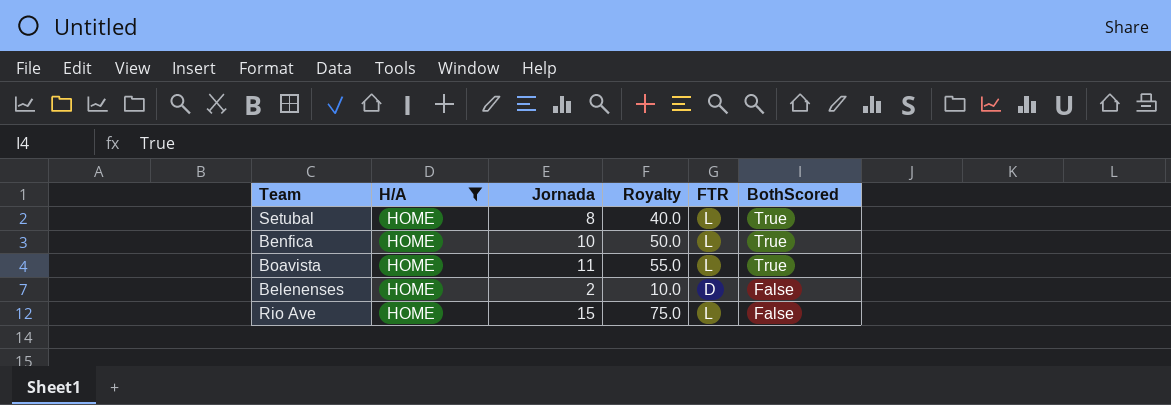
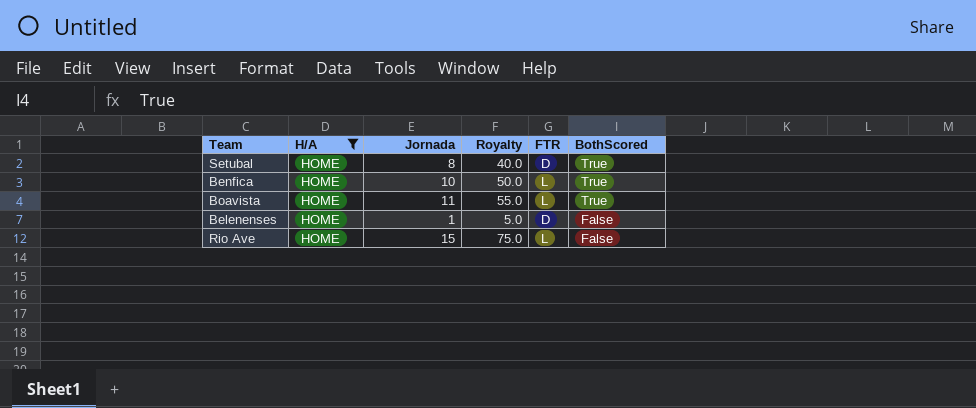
Setubal | FTR: L -> D
Belenenses | Jornada: 2 -> 1
Belenenses | Royalty: 10.0 -> 5.0

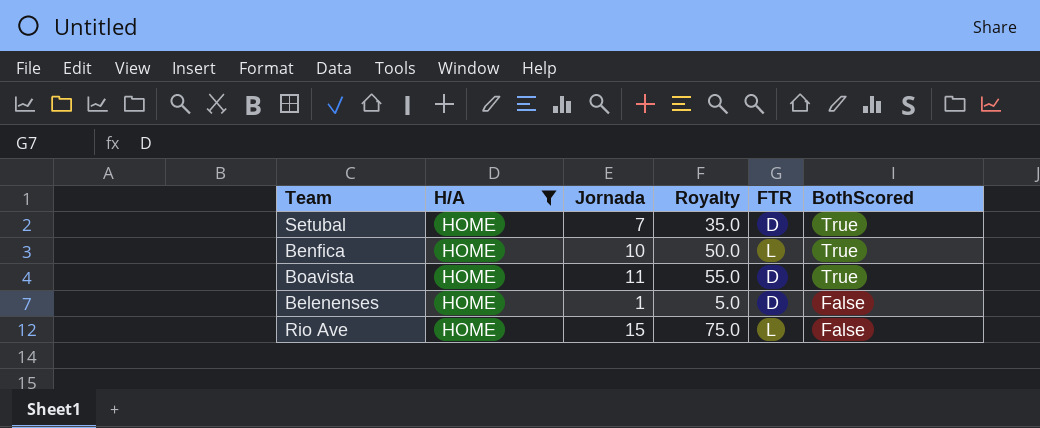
Setubal | Jornada: 8 -> 7
Setubal | Royalty: 40.0 -> 35.0
Boavista | FTR: L -> D

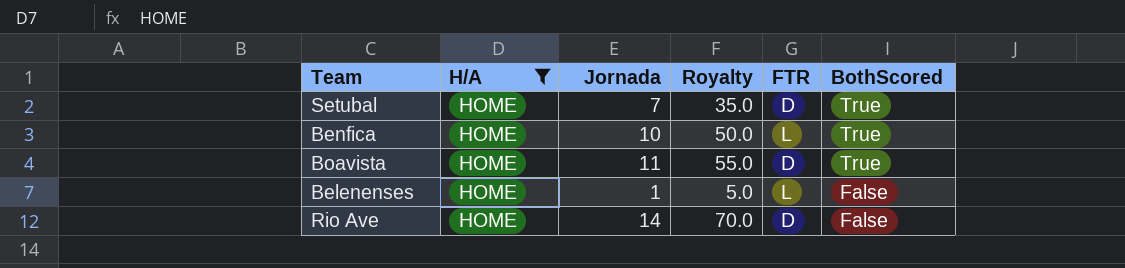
Belenenses | FTR: D -> L
Rio Ave | Jornada: 15 -> 14
Rio Ave | Royalty: 75.0 -> 70.0
Rio Ave | FTR: L -> D

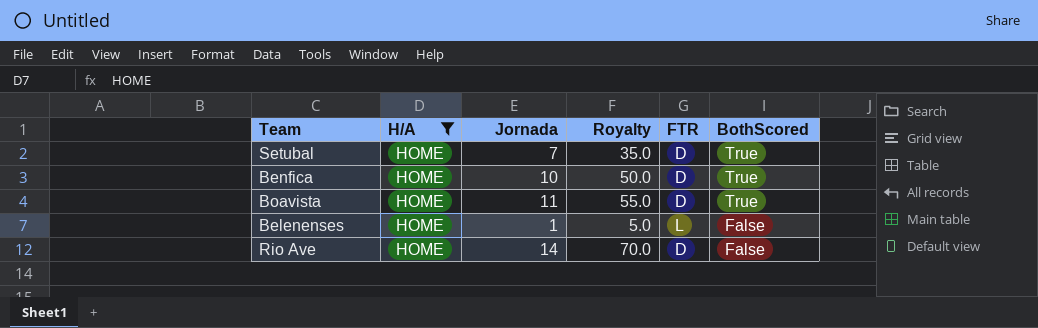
Benfica | FTR: L -> D

